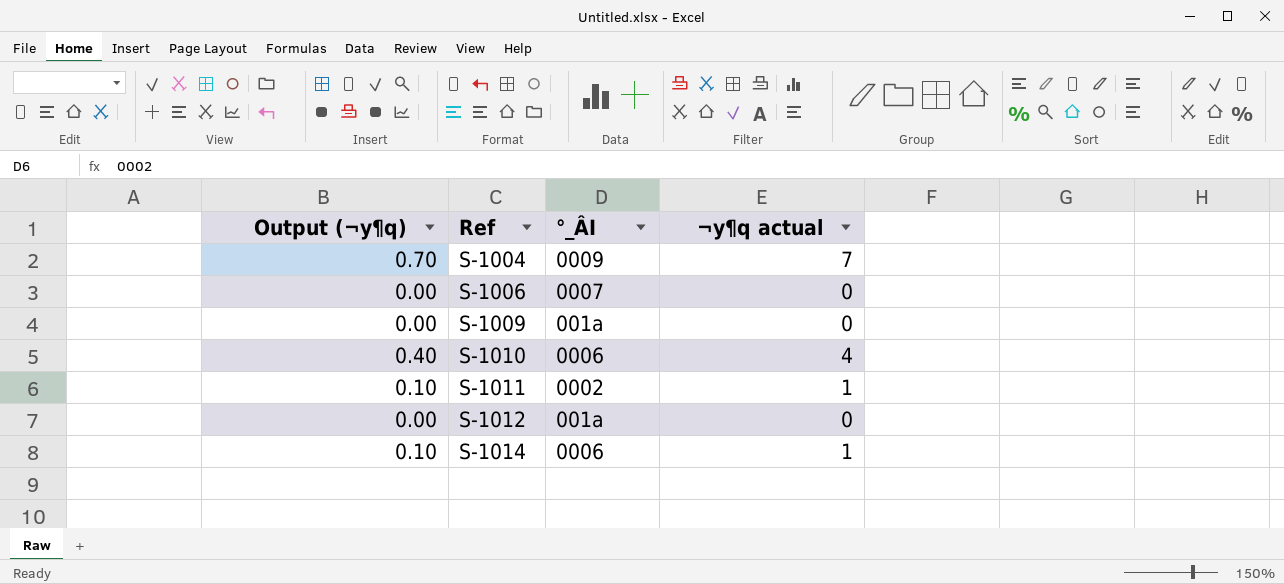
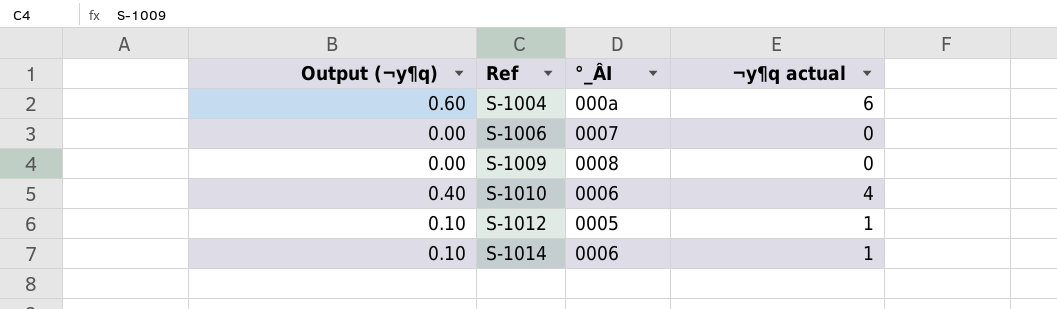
row S-1011: 0.10 | 0002 | 1 -> none
S-1004 | Output (¬y¶q): 0.70 -> 0.60
S-1004 | °_ÂI: 0009 -> 000a
S-1004 | ¬y¶q actual: 7 -> 6
S-1009 | °_ÂI: 001a -> 0008
S-1012 | Output (¬y¶q): 0.00 -> 0.10
S-1012 | °_ÂI: 001a -> 0005
S-1012 | ¬y¶q actual: 0 -> 1

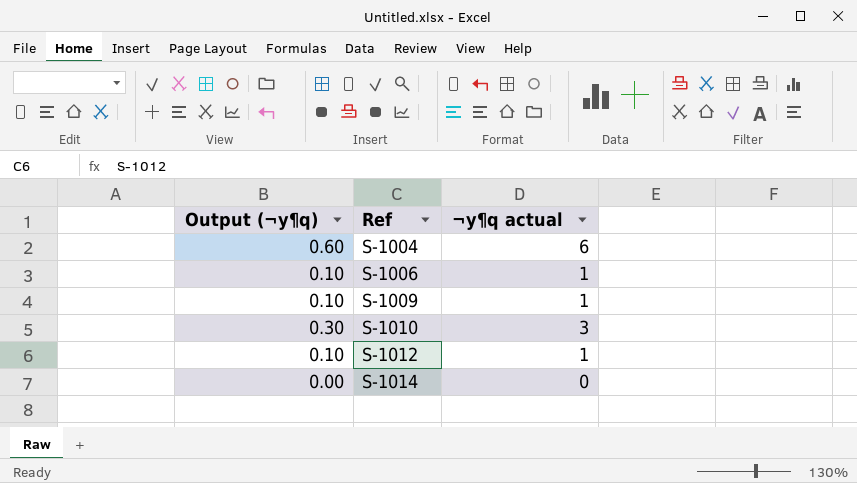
column °_ÂI | position: 3 -> none
S-1006 | Output (¬y¶q): 0.00 -> 0.10
S-1006 | ¬y¶q actual: 0 -> 1
S-1009 | Output (¬y¶q): 0.00 -> 0.10
S-1009 | ¬y¶q actual: 0 -> 1
S-1010 | Output (¬y¶q): 0.40 -> 0.30
S-1010 | ¬y¶q actual: 4 -> 3
S-1014 | Output (¬y¶q): 0.10 -> 0.00
S-1014 | ¬y¶q actual: 1 -> 0

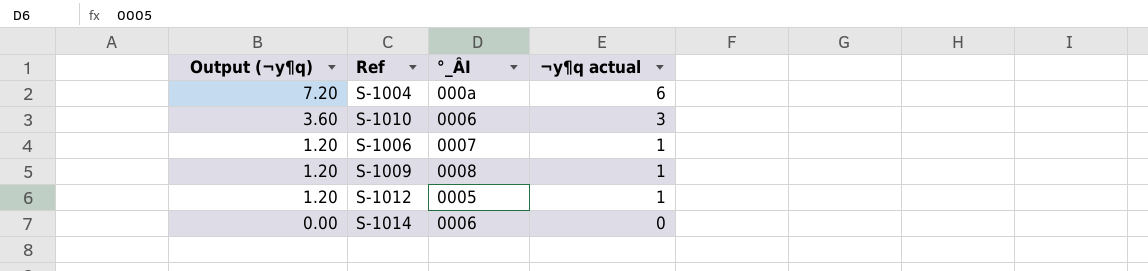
row order: Ref ascending -> Output (¬y¶q) descending
column Output (¬y¶q) | formula: [¬y¶q actual] * 0.1 -> [¬y¶q actual] * 1.2
column °_ÂI | position: none -> 3

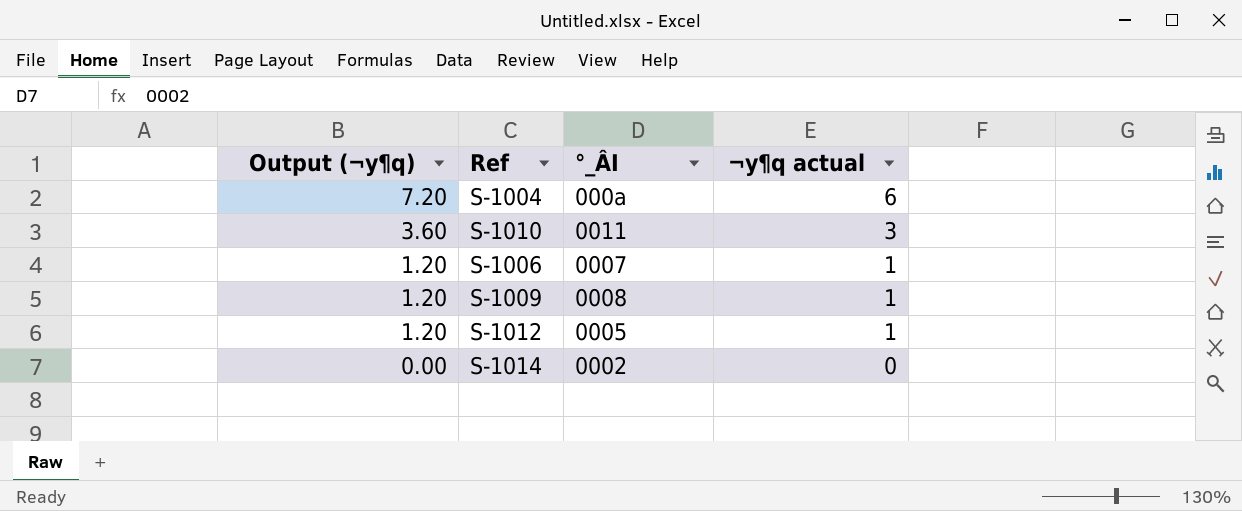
S-1010 | °_ÂI: 0006 -> 0011
S-1014 | °_ÂI: 0006 -> 0002

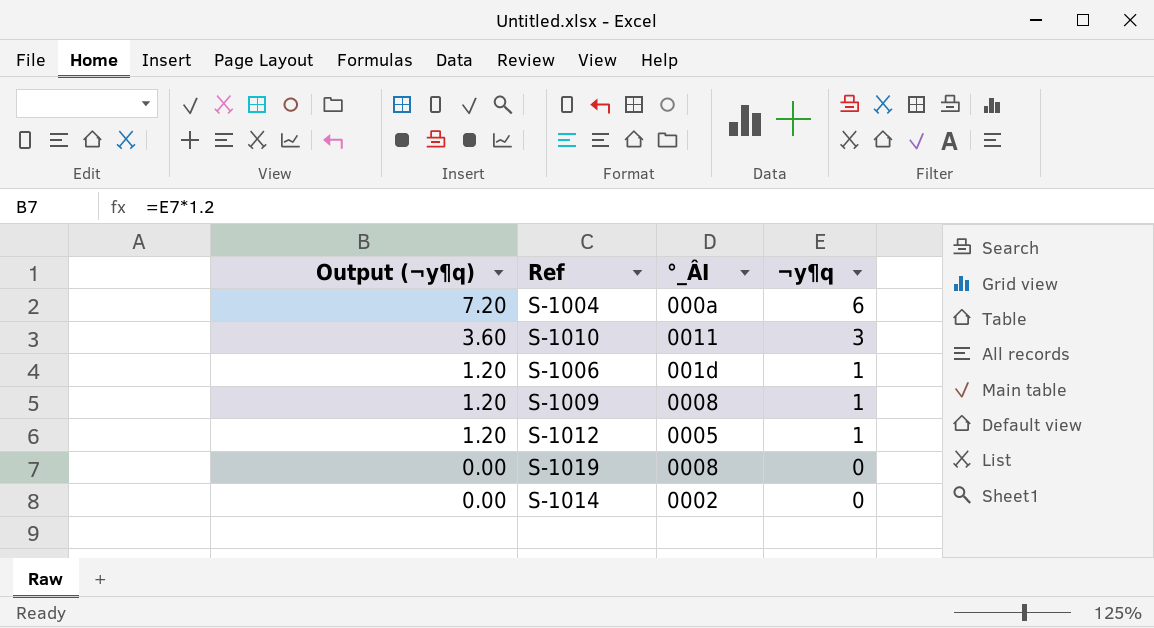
column name: ¬y¶q actual -> ¬y¶q
S-1006 | °_ÂI: 0007 -> 001d
row S-1019: none -> 0.00 | 0008 | 0

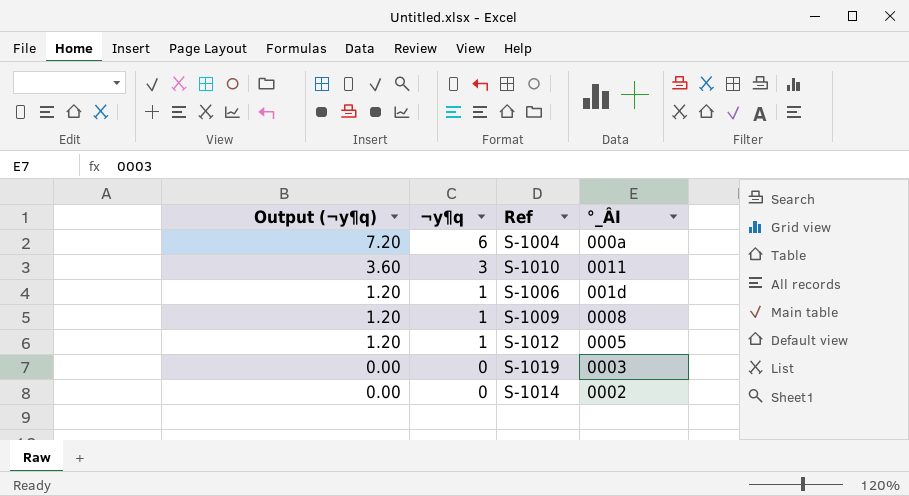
column ¬y¶q | position: 4 -> 2
S-1019 | °_ÂI: 0008 -> 0003

